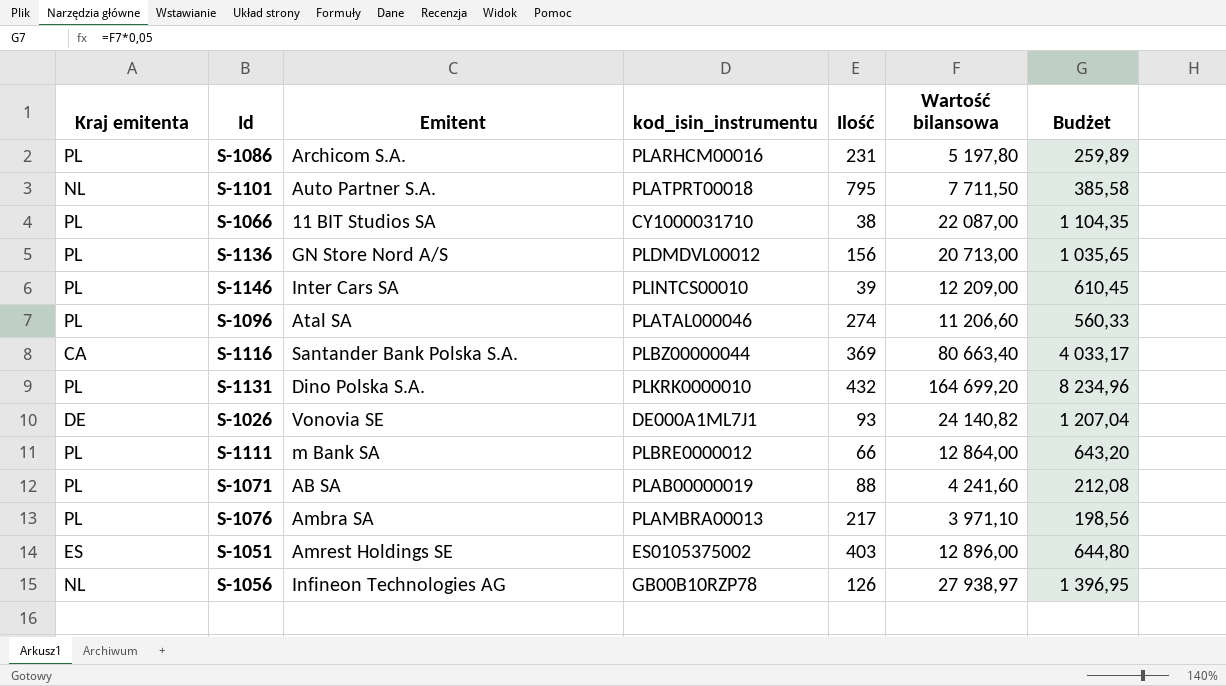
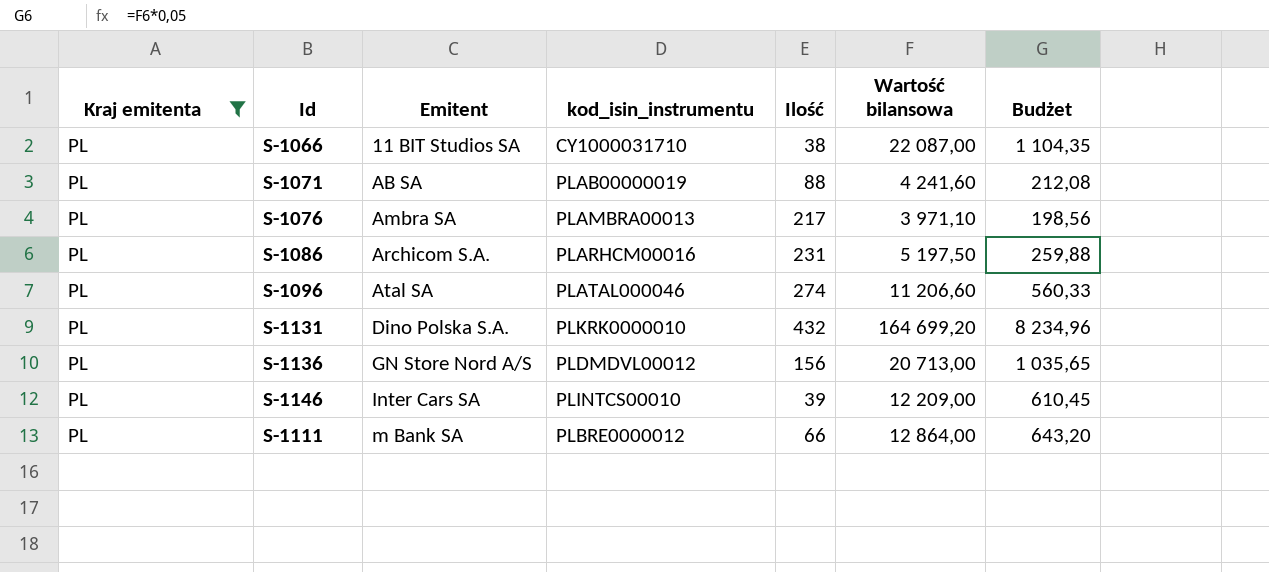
filter: none -> Kraj emitenta = PL
row order: none -> Emitent ascending
S-1086 | Wartość bilansowa: 5 197,80 -> 5 197,50
S-1086 | Budżet: 259,89 -> 259,88

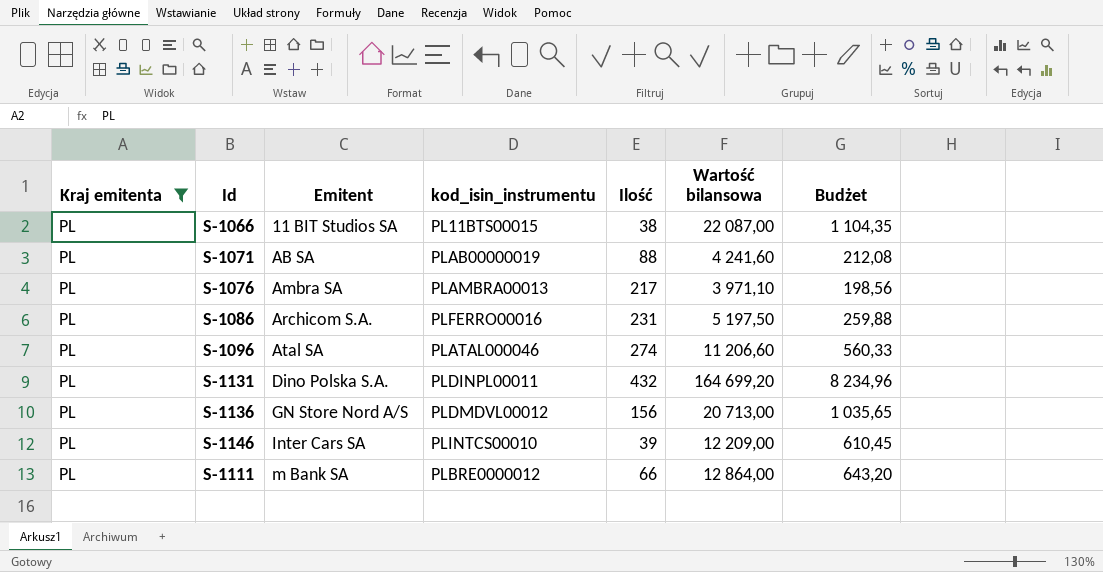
S-1066 | kod_isin_instrumentu: CY1000031710 -> PL11BTS00015
S-1086 | kod_isin_instrumentu: PLARHCM00016 -> PLFERRO00016
S-1131 | kod_isin_instrumentu: PLKRK0000010 -> PLDINPL00011

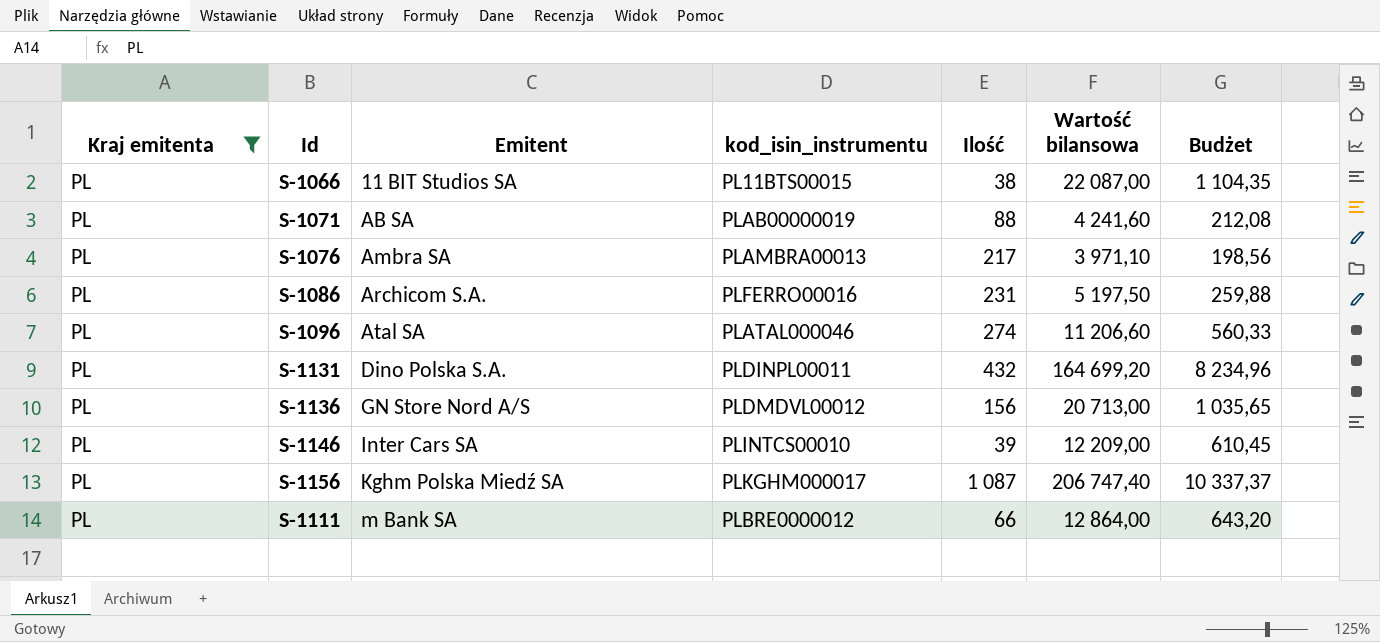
row S-1156: none -> PL | Kghm Polska Miedź SA | PLKGHM000017 | 1 087 | 206 747,40 | 10 337,37

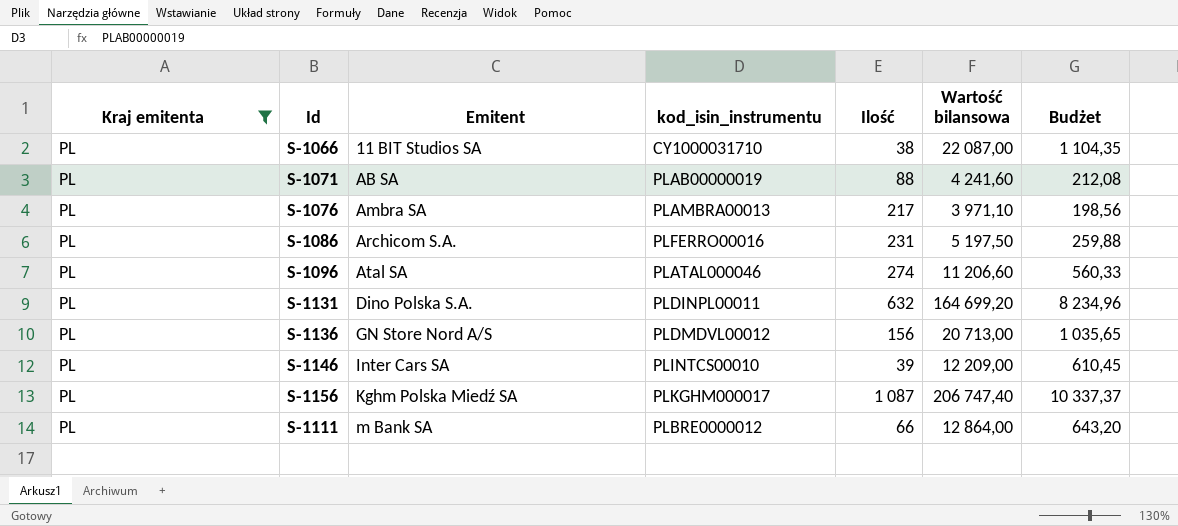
S-1066 | kod_isin_instrumentu: PL11BTS00015 -> CY1000031710
S-1131 | Ilość: 432 -> 632

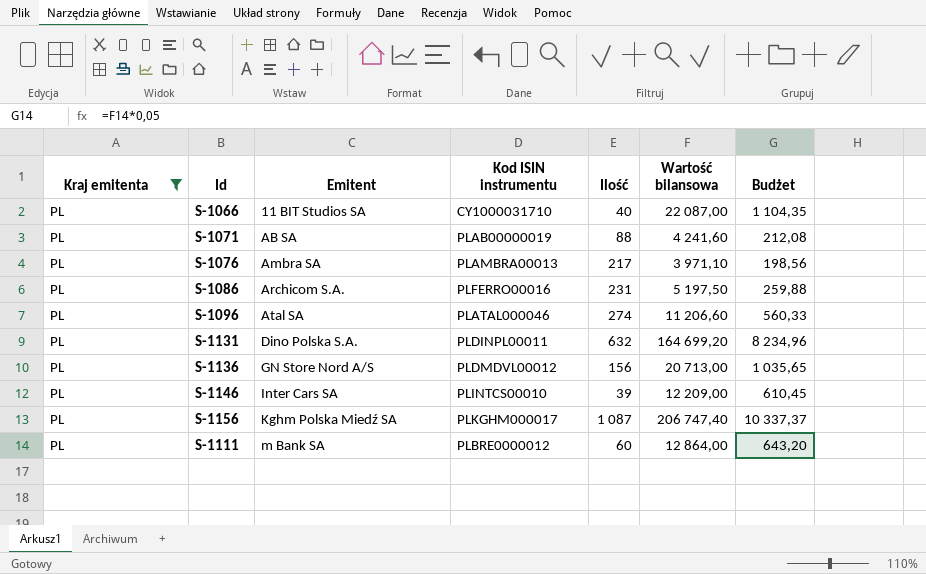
column name: kod_isin_instrumentu -> Kod ISIN instrumentu
S-1066 | Ilość: 38 -> 40
S-1111 | Ilość: 66 -> 60

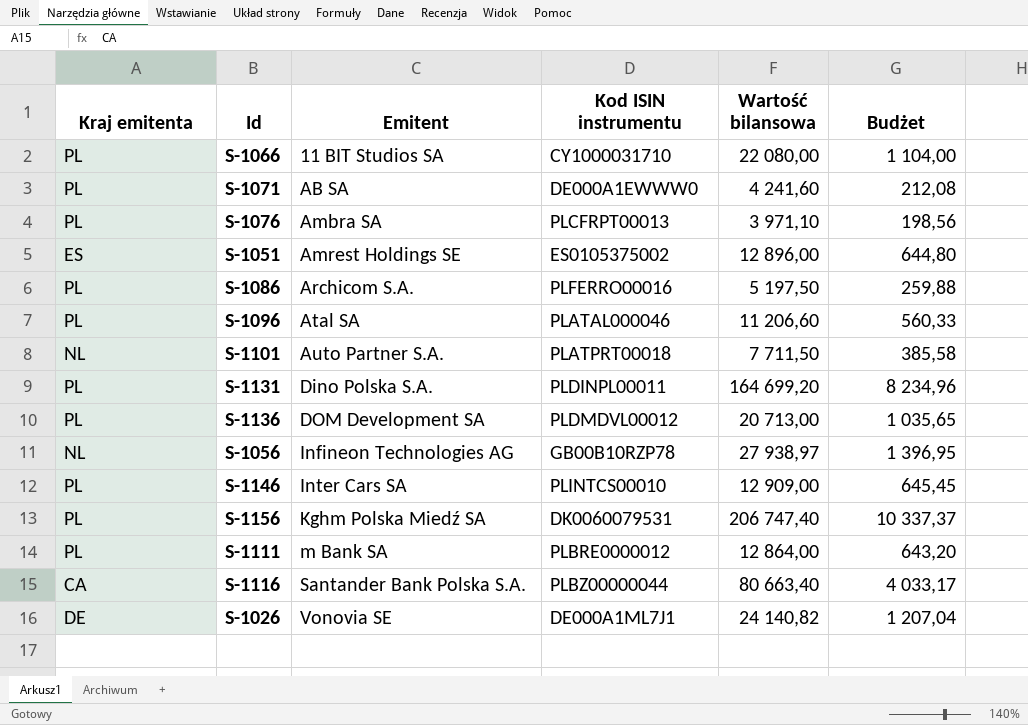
filter: Kraj emitenta = PL -> none
column Ilość | position: 5 -> none
S-1066 | Wartość bilansowa: 22 087,00 -> 22 080,00
S-1066 | Budżet: 1 104,35 -> 1 104,00
S-1071 | Kod ISIN instrumentu: PLAB00000019 -> DE000A1EWWW0
S-1076 | Kod ISIN instrumentu: PLAMBRA00013 -> PLCFRPT00013
S-1136 | Emitent: GN Store Nord A/S -> DOM Development SA
S-1146 | Wartość bilansowa: 12 209,00 -> 12 909,00
S-1146 | Budżet: 610,45 -> 645,45
S-1156 | Kod ISIN instrumentu: PLKGHM000017 -> DK0060079531

